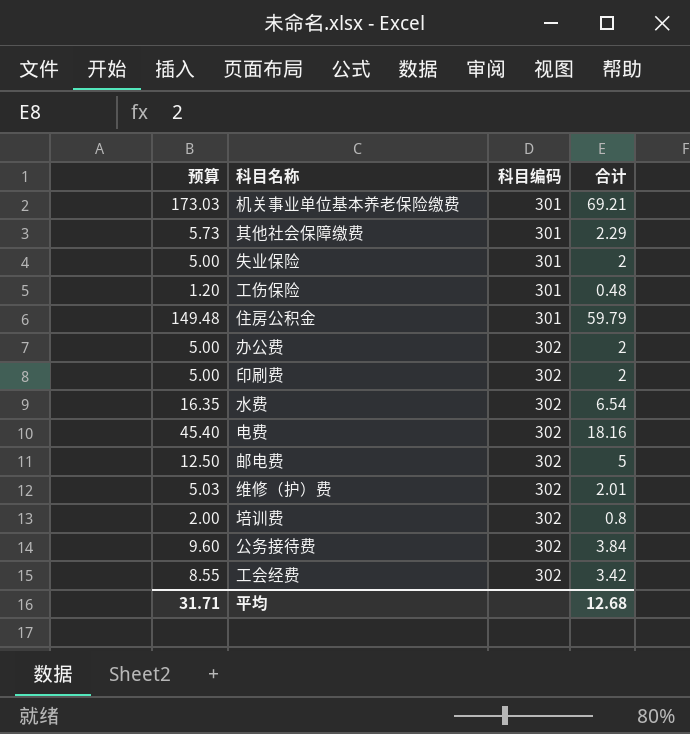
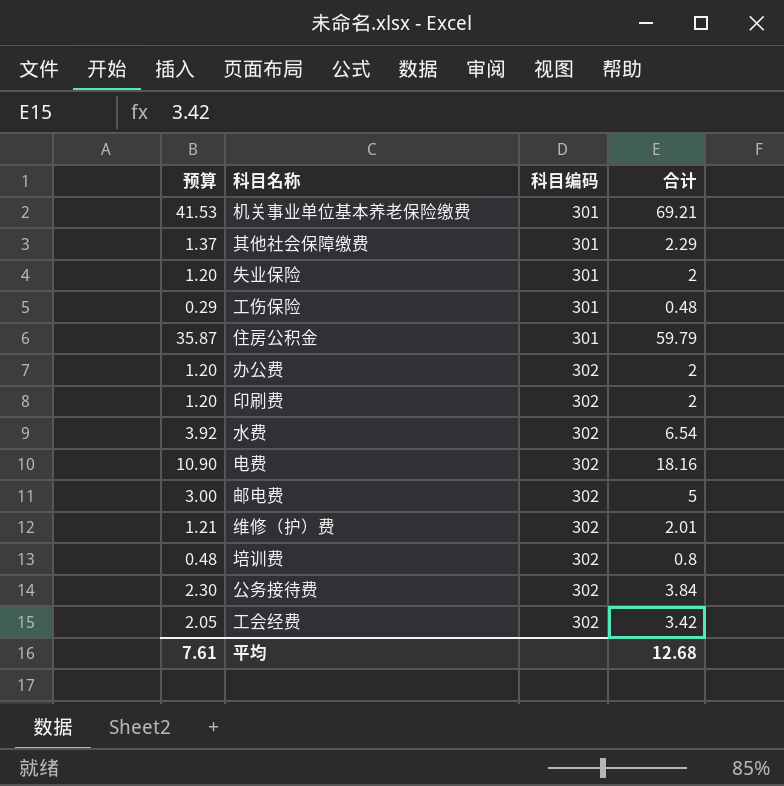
column 预算 | formula: [合计] * 2.5 -> [合计] * 0.6
平均 | 预算: 31.71 -> 7.61

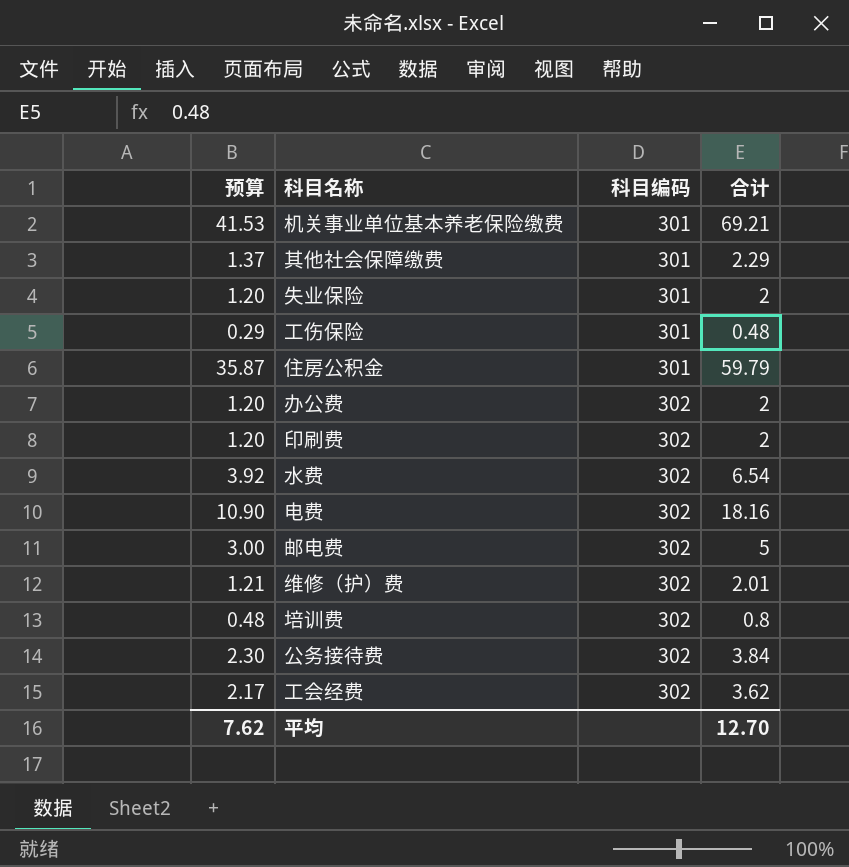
工会经费 | 预算: 2.05 -> 2.17
工会经费 | 合计: 3.42 -> 3.62
平均 | 预算: 7.61 -> 7.62
平均 | 合计: 12.68 -> 12.70

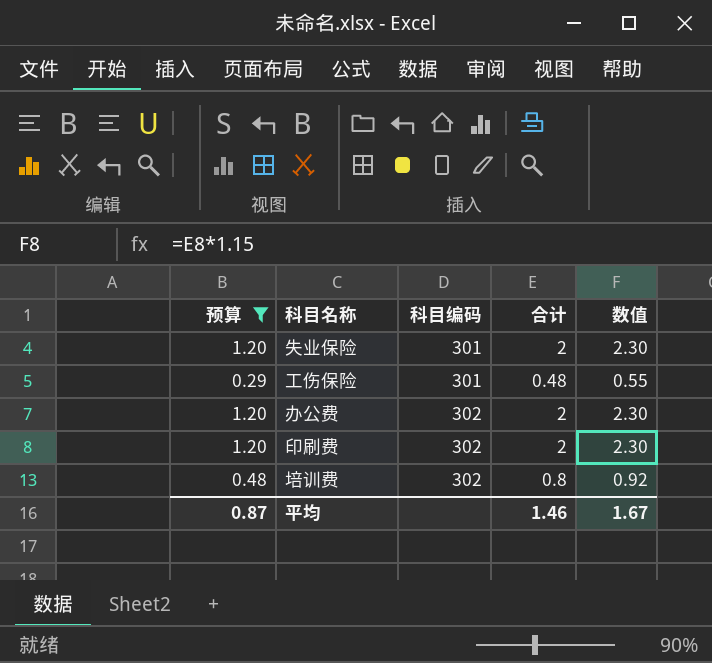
filter: none -> 预算 <= 1.20
column 数值 | formula: none -> [合计] * 1.15
平均 | 预算: 7.62 -> 0.87
平均 | 合计: 12.70 -> 1.46

